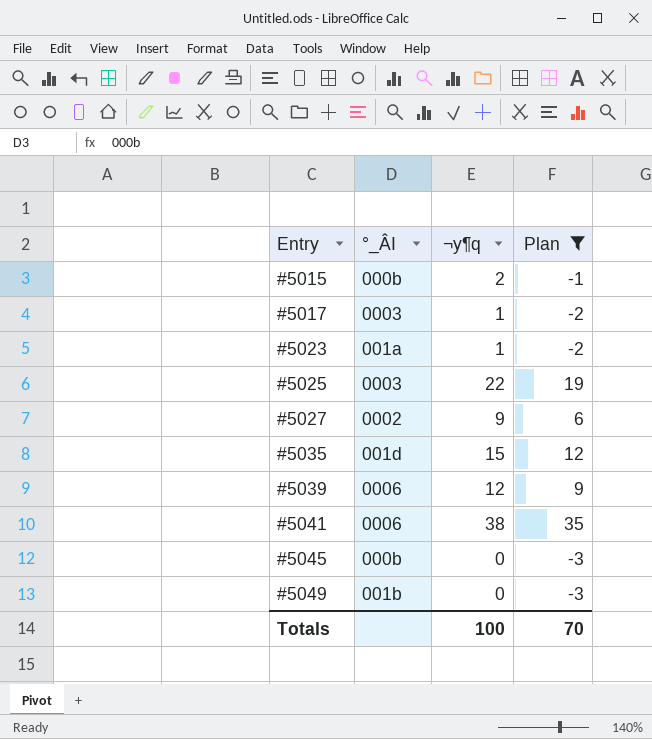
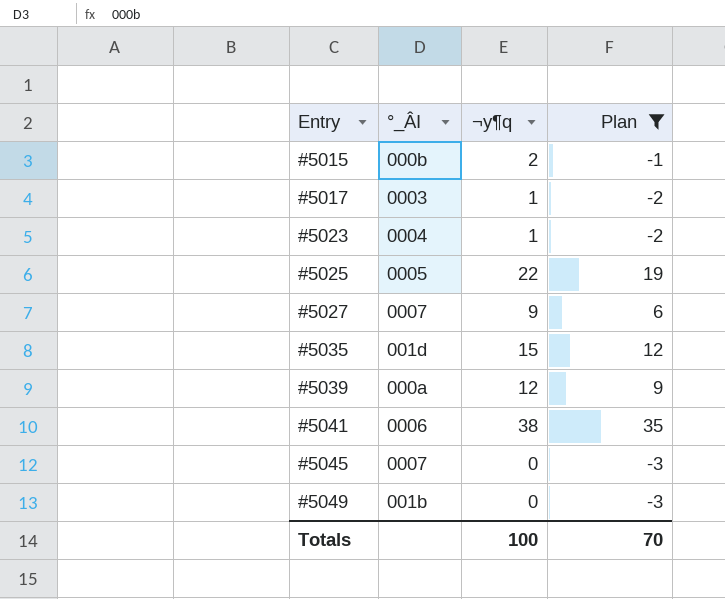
#5023 | °_ÂI: 001a -> 0004
#5025 | °_ÂI: 0003 -> 0005
#5027 | °_ÂI: 0002 -> 0007
#5039 | °_ÂI: 0006 -> 000a
#5045 | °_ÂI: 000b -> 0007

